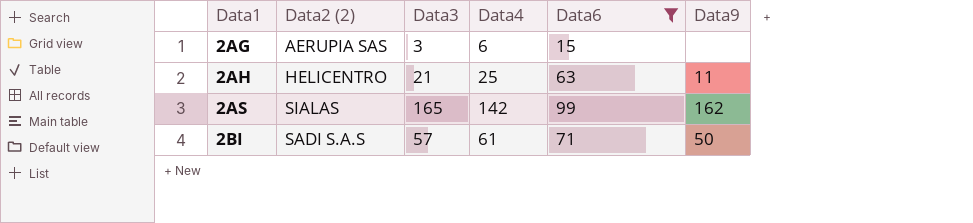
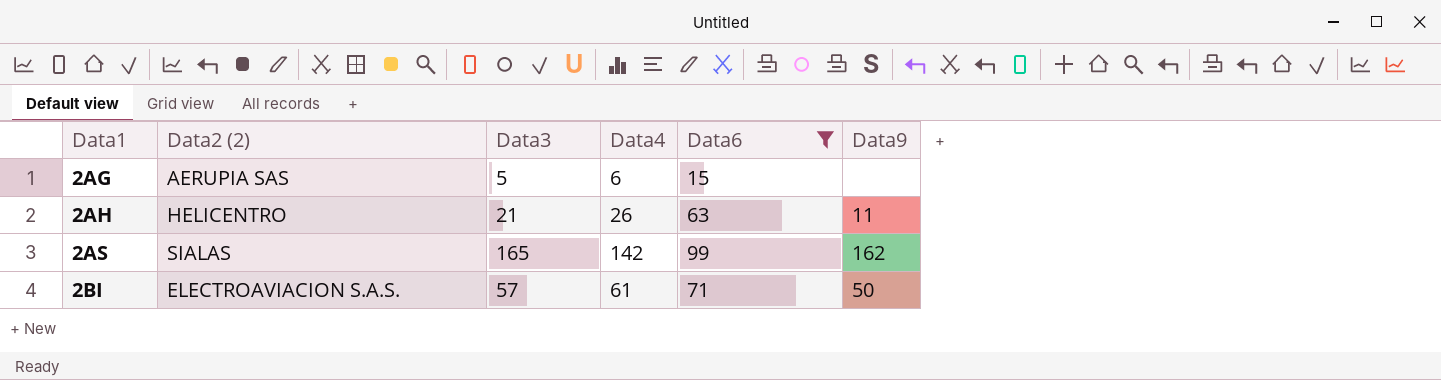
2AG | Data3: 3 -> 5
2AH | Data4: 25 -> 26
2BI | Data2 (2): SADI S.A.S -> ELECTROAVIACION S.A.S.

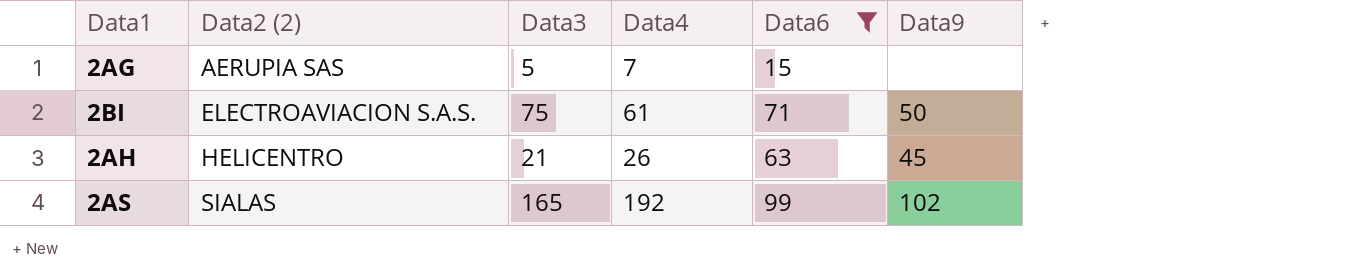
row order: Data1 ascending -> Data2 (2) ascending
2AG | Data4: 6 -> 7
2BI | Data3: 57 -> 75
2AH | Data9: 11 -> 45
2AS | Data4: 142 -> 192
2AS | Data9: 162 -> 102

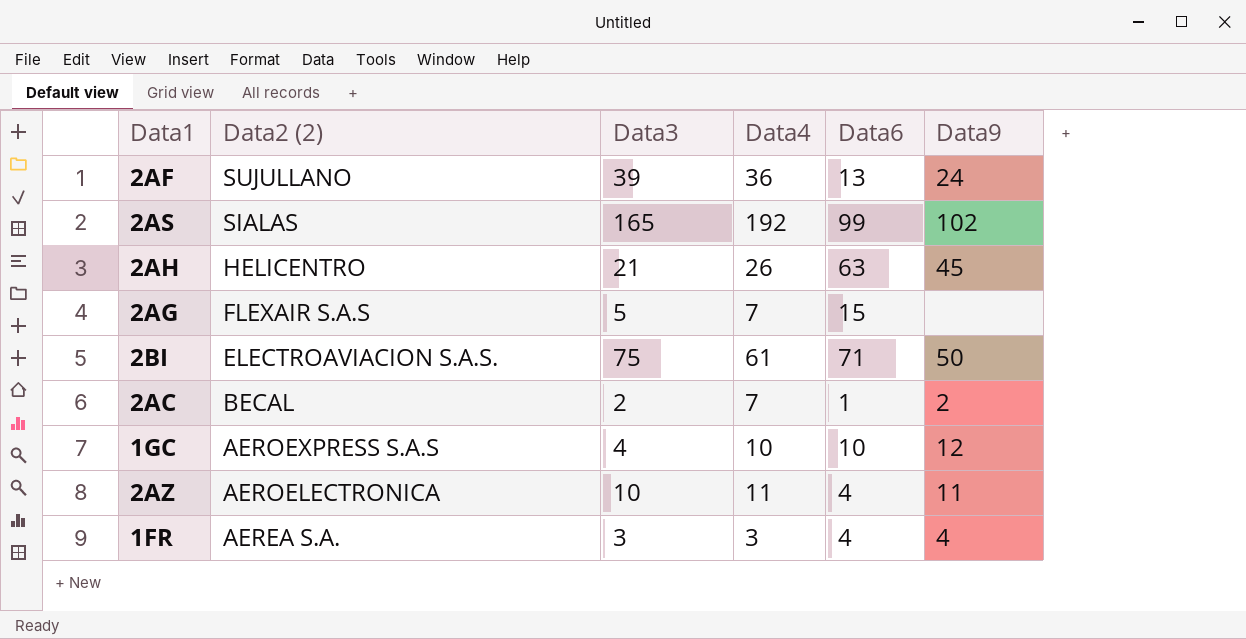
filter: Data6 >= 15 -> none
row order: Data2 (2) ascending -> Data2 (2) descending
2AG | Data2 (2): AERUPIA SAS -> FLEXAIR S.A.S

